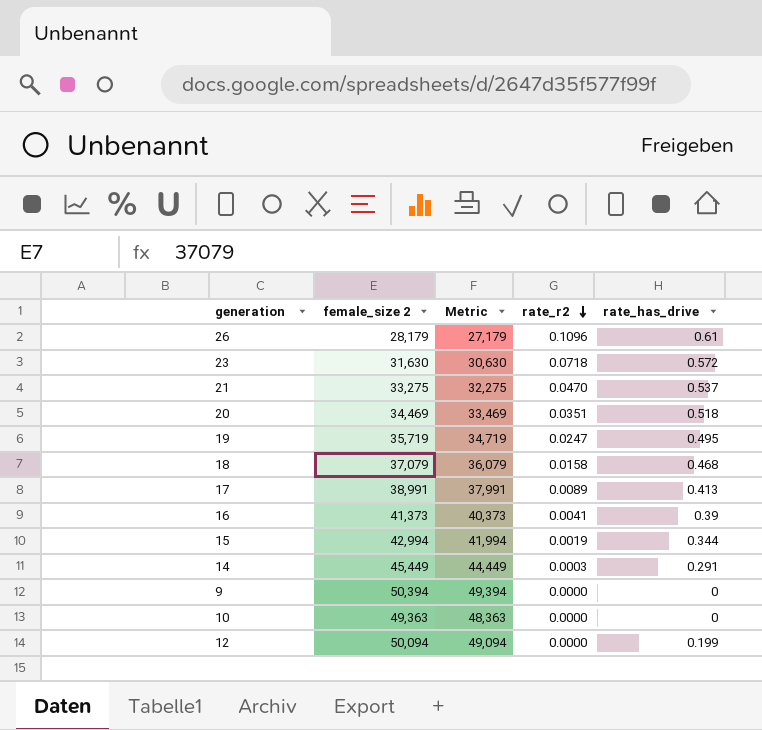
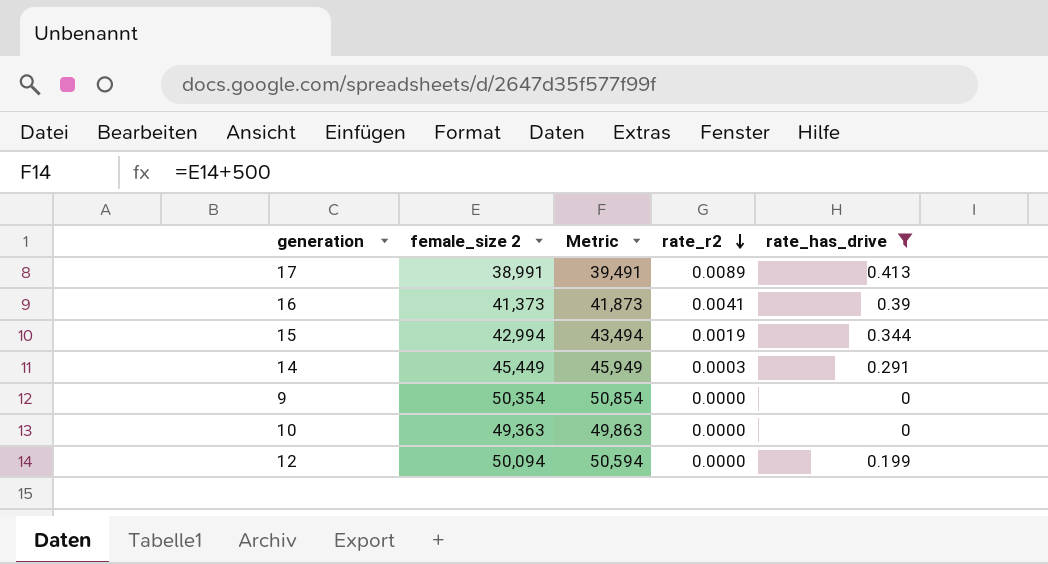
filter: none -> rate_has_drive <= 0.413
column Metric | formula: [female_size 2] - 1000 -> [female_size 2] + 500
9 | female_size 2: 50,394 -> 50,354

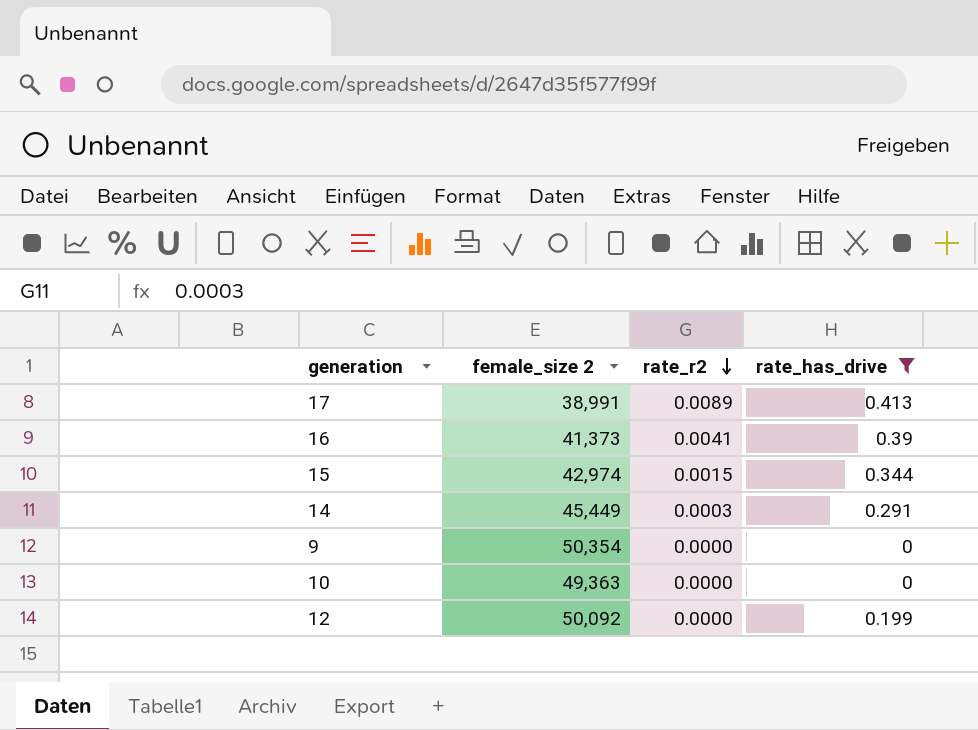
column Metric | formula: [female_size 2] + 500 -> none
15 | female_size 2: 42,994 -> 42,974
15 | rate_r2: 0.0019 -> 0.0015
12 | female_size 2: 50,094 -> 50,092

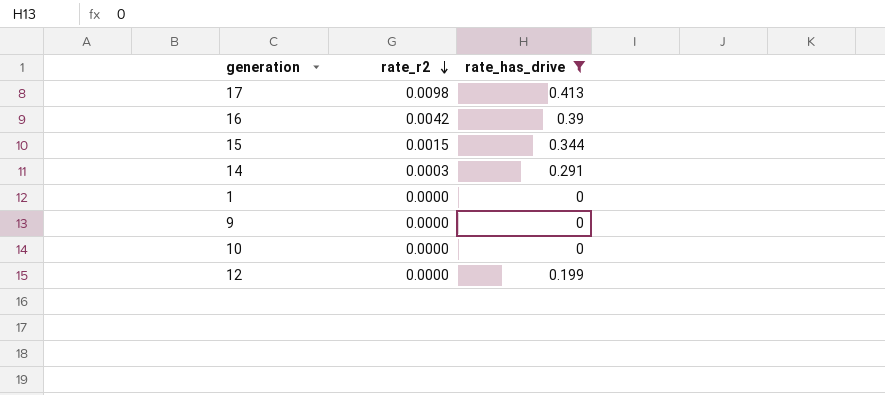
column female_size 2 | position: 2 -> none
17 | rate_r2: 0.0089 -> 0.0098
16 | rate_r2: 0.0041 -> 0.0042
row 1: none -> 0.0000 | 0

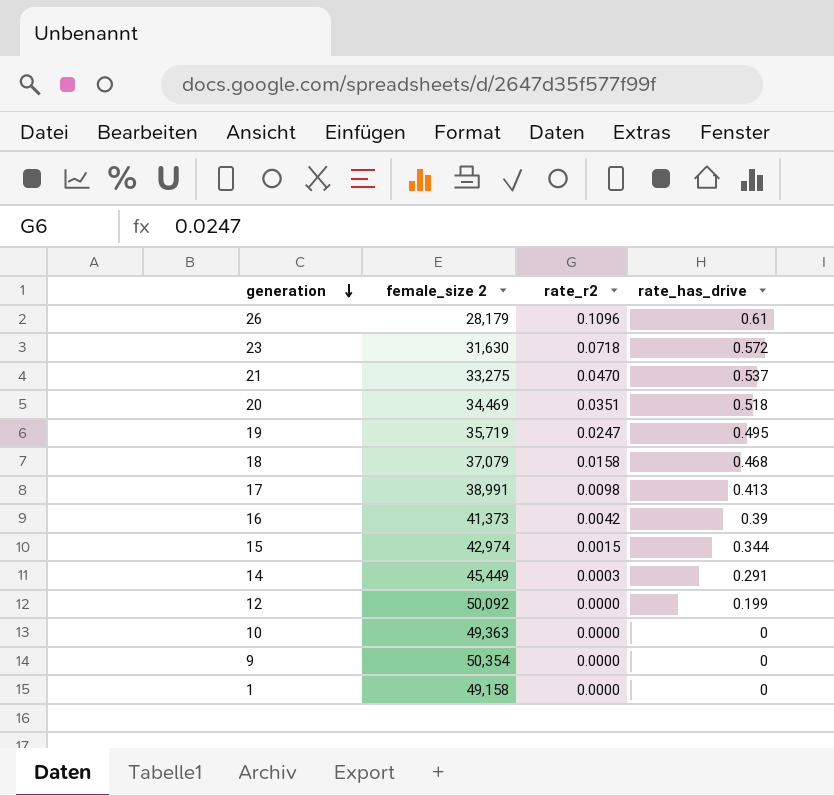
filter: rate_has_drive <= 0.413 -> none
row order: rate_r2 descending -> generation descending
column female_size 2 | position: none -> 2

